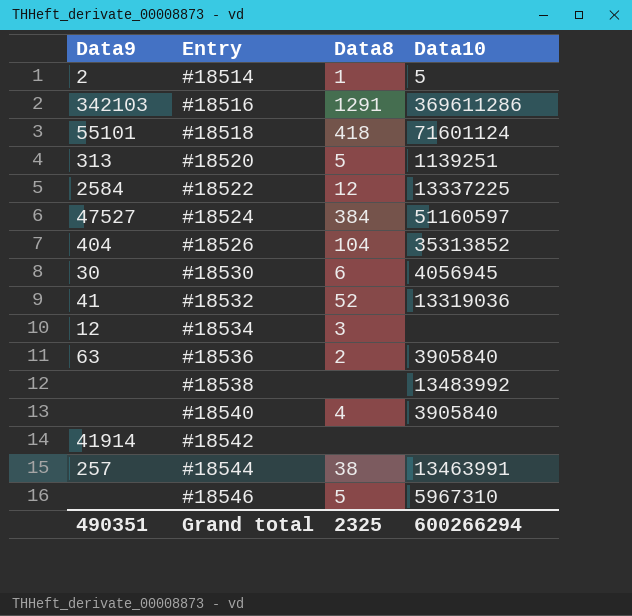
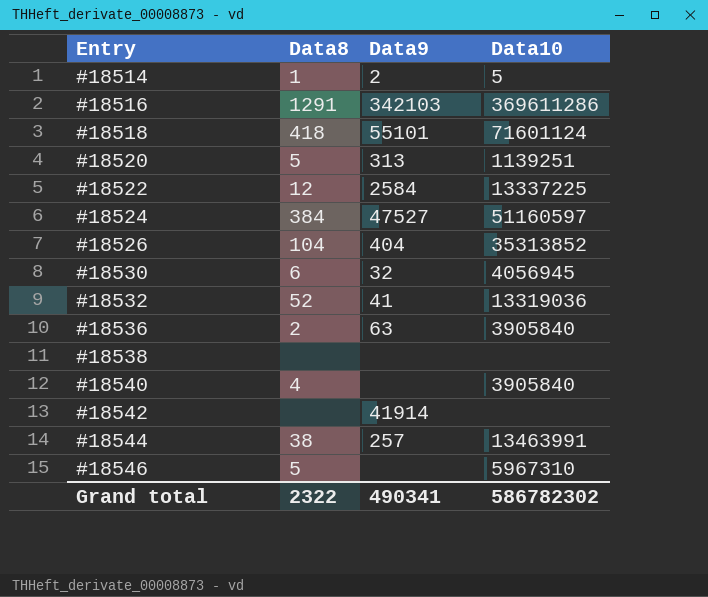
column Data9 | position: 1 -> 3
row #18534: 12 | 3 | none -> none
#18530 | Data9: 30 -> 32
#18538 | Data10: 13483992 -> none
Grand total | Data8: 2325 -> 2322
Grand total | Data9: 490351 -> 490341
Grand total | Data10: 600266294 -> 586782302

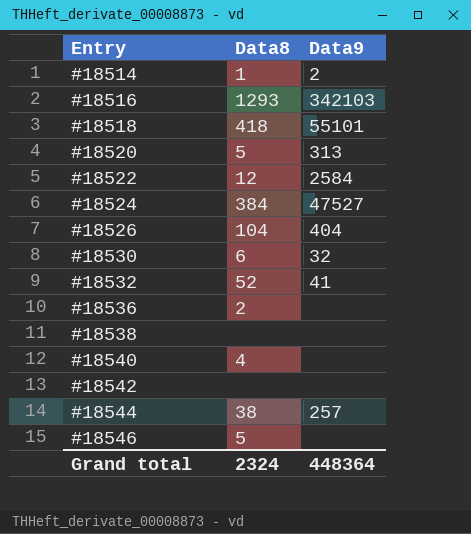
column Data10 | position: 4 -> none
#18516 | Data8: 1291 -> 1293
#18536 | Data9: 63 -> none
#18542 | Data9: 41914 -> none
Grand total | Data8: 2322 -> 2324
Grand total | Data9: 490341 -> 448364

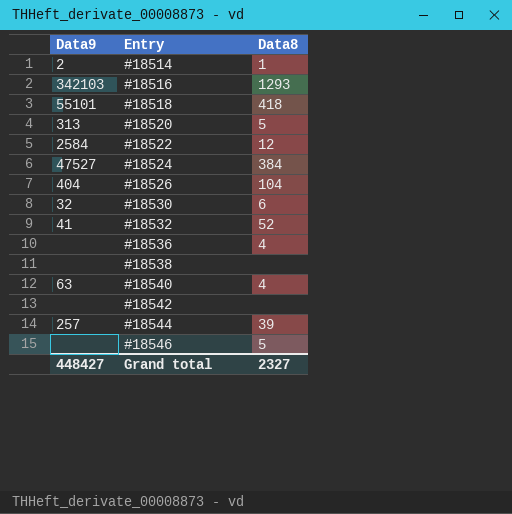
column Data9 | position: 3 -> 1
#18536 | Data8: 2 -> 4
#18540 | Data9: none -> 63
#18544 | Data8: 38 -> 39
Grand total | Data9: 448364 -> 448427
Grand total | Data8: 2324 -> 2327

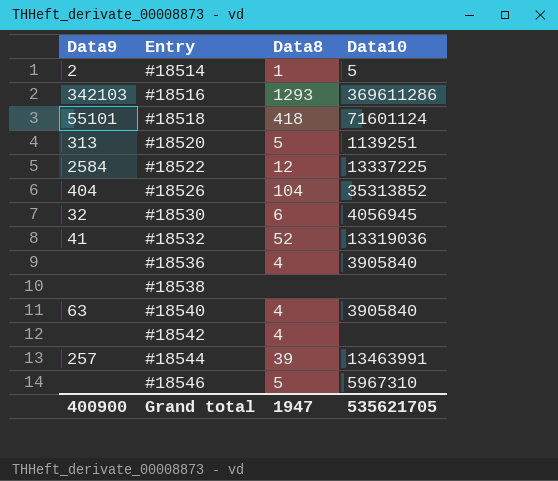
column Data10 | position: none -> 4
row #18524: 47527 | 384 -> none
#18542 | Data8: none -> 4
Grand total | Data9: 448427 -> 400900
Grand total | Data8: 2327 -> 1947

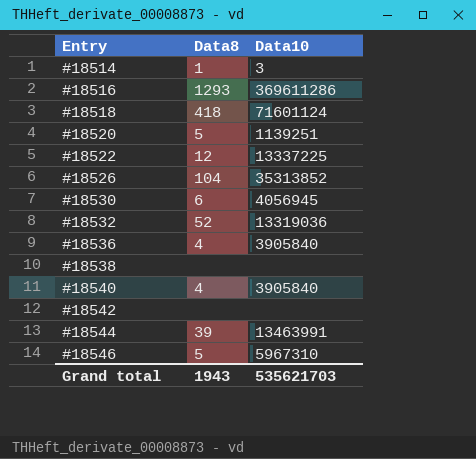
column Data9 | position: 1 -> none
#18514 | Data10: 5 -> 3
#18542 | Data8: 4 -> none
Grand total | Data8: 1947 -> 1943
Grand total | Data10: 535621705 -> 535621703

